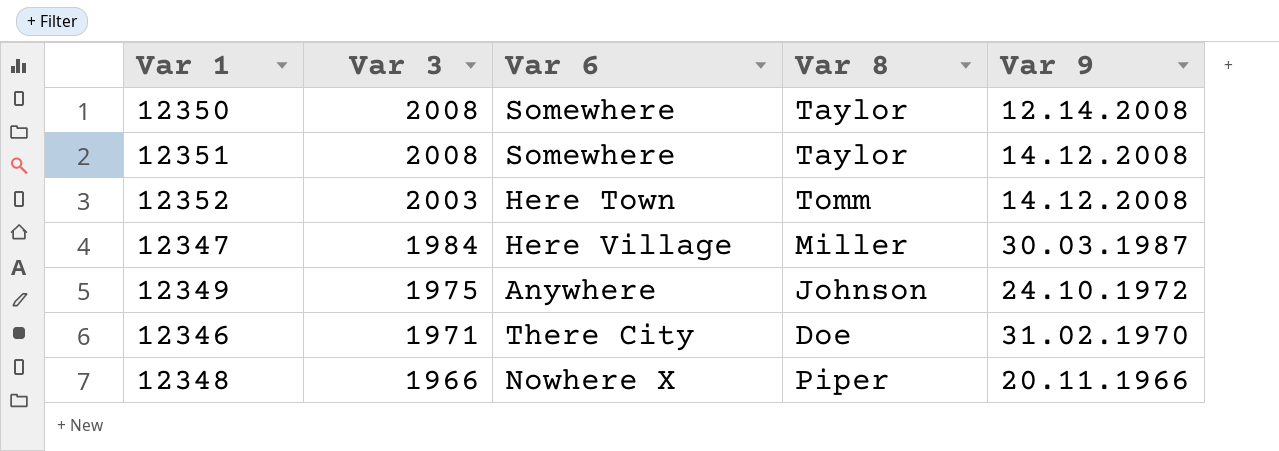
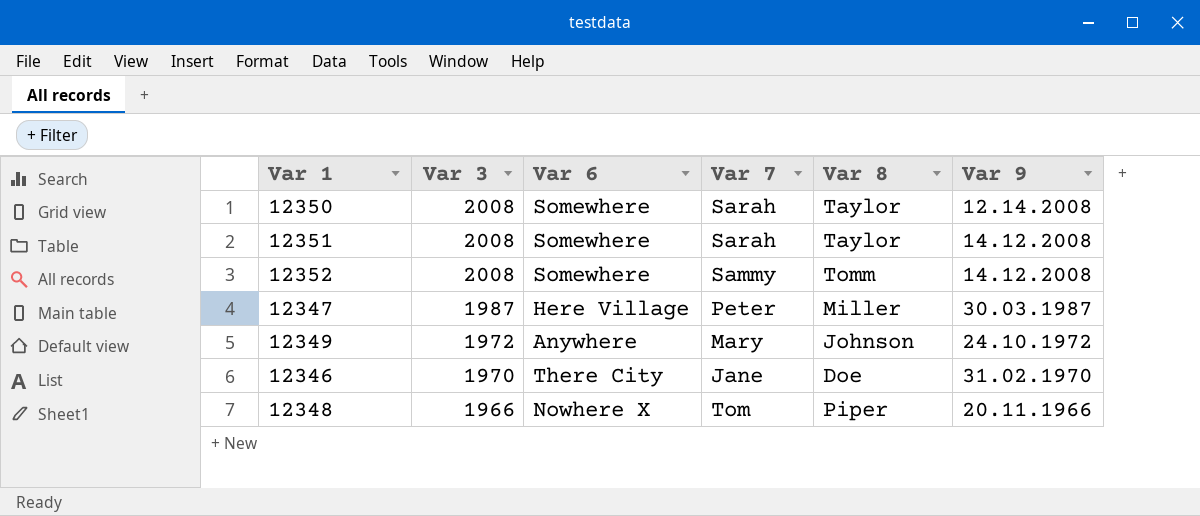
column Var 7 | position: none -> 4
12352 | Var 3: 2003 -> 2008
12352 | Var 6: Here Town -> Somewhere
12347 | Var 3: 1984 -> 1987
12349 | Var 3: 1975 -> 1972
12346 | Var 3: 1971 -> 1970

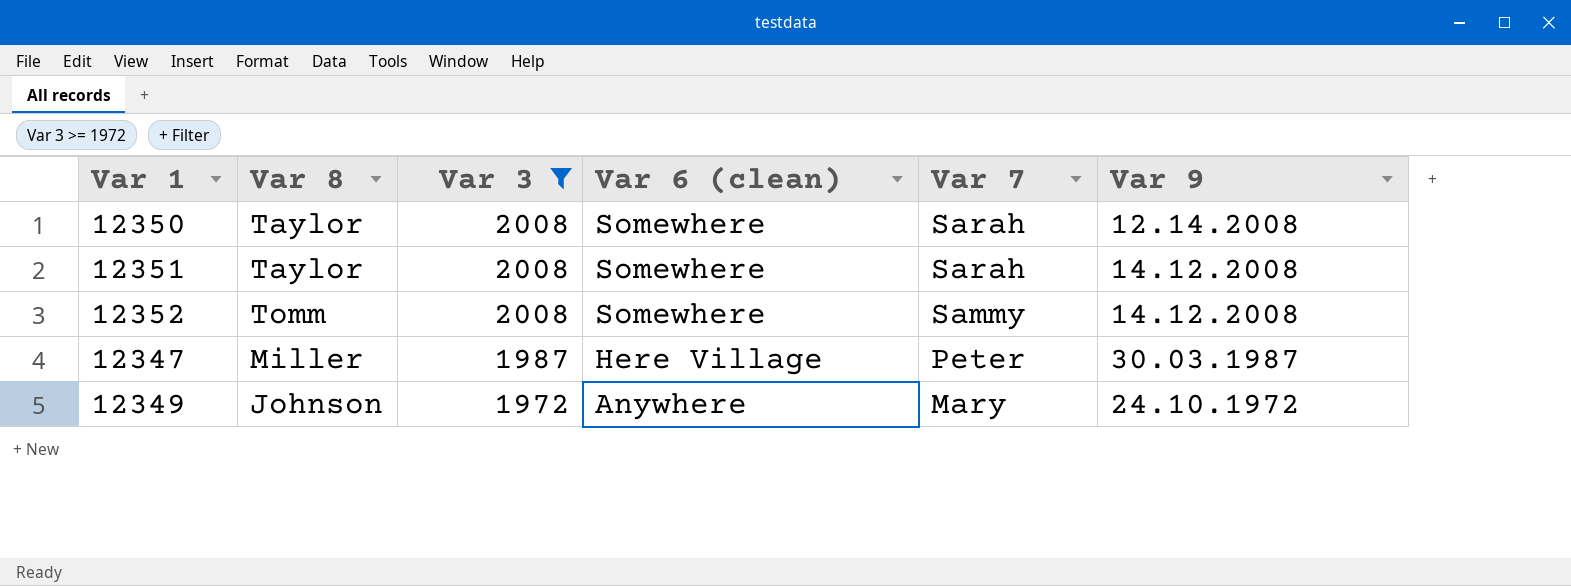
filter: none -> Var 3 >= 1972
column Var 8 | position: 5 -> 2
column name: Var 6 -> Var 6 (clean)

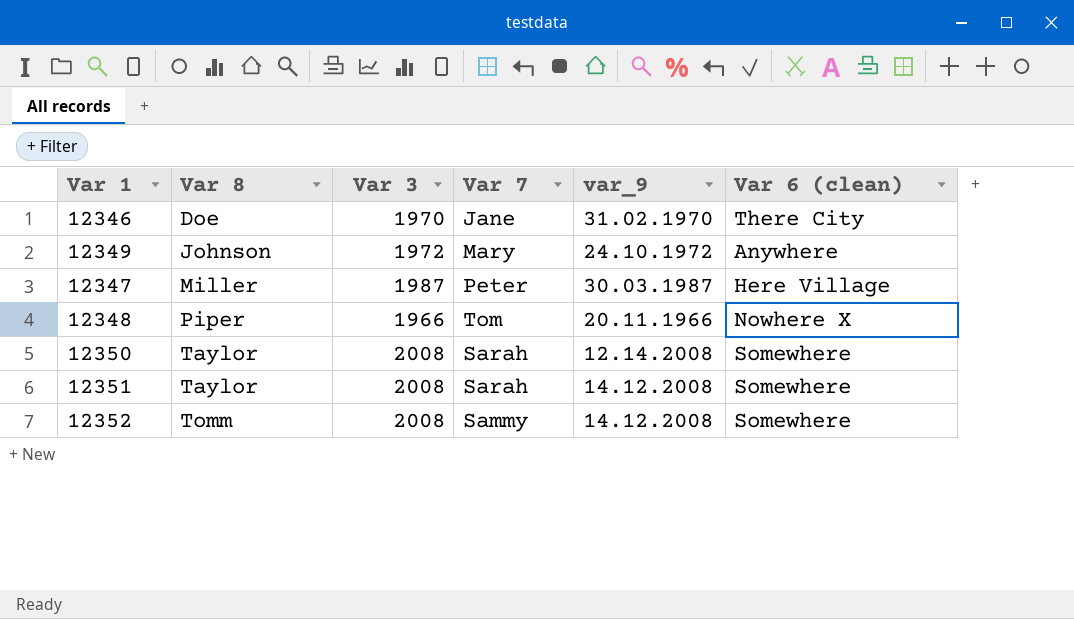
filter: Var 3 >= 1972 -> none
row order: Var 3 descending -> Var 8 ascending
column name: Var 9 -> var_9
column Var 6 (clean) | position: 4 -> 6

